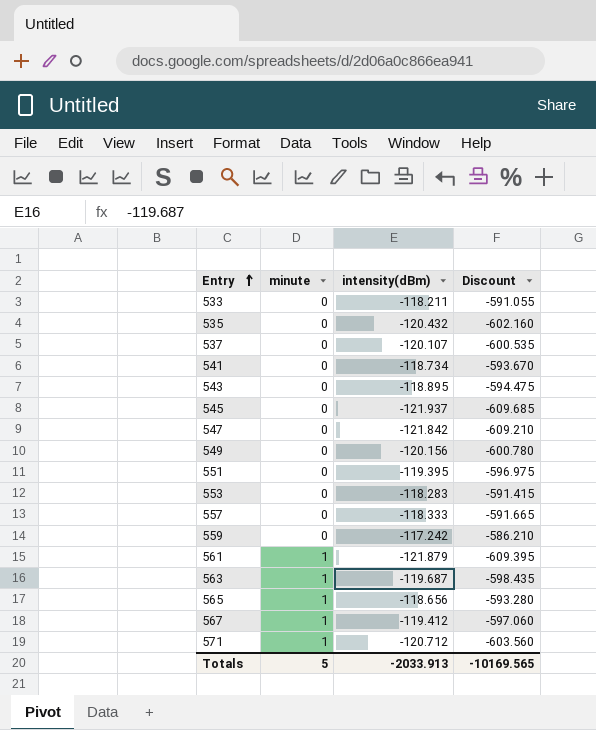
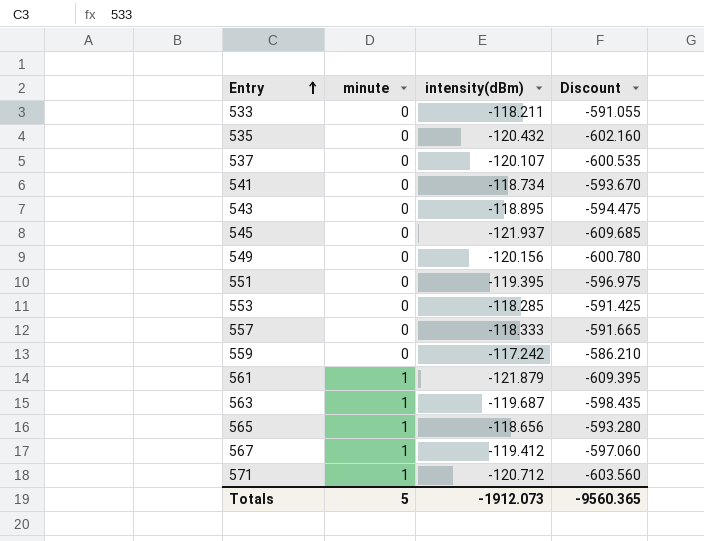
row 547: 0 | -121.842 | -609.210 -> none
553 | intensity(dBm): -118.283 -> -118.285
553 | Discount: -591.415 -> -591.425
Totals | intensity(dBm): -2033.913 -> -1912.073
Totals | Discount: -10169.565 -> -9560.365

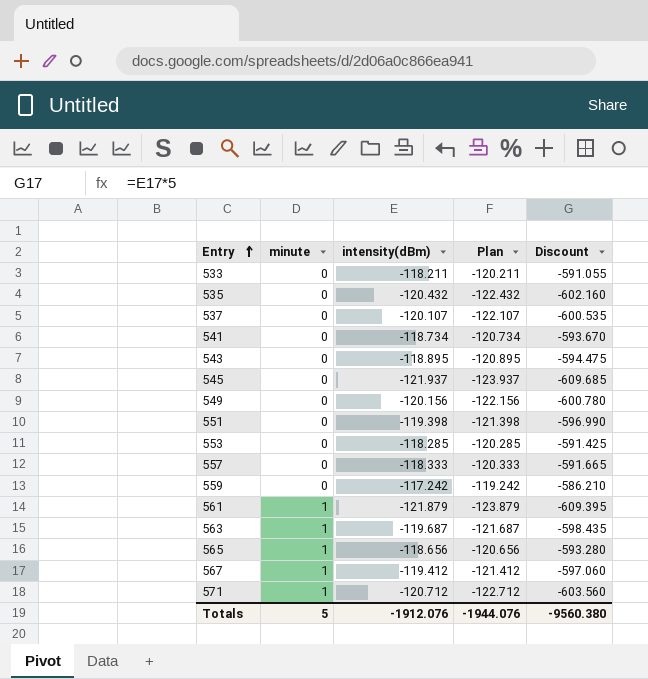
column Plan | formula: none -> [intensity(dBm)] - 2
551 | intensity(dBm): -119.395 -> -119.398
551 | Discount: -596.975 -> -596.990
Totals | intensity(dBm): -1912.073 -> -1912.076
Totals | Discount: -9560.365 -> -9560.380

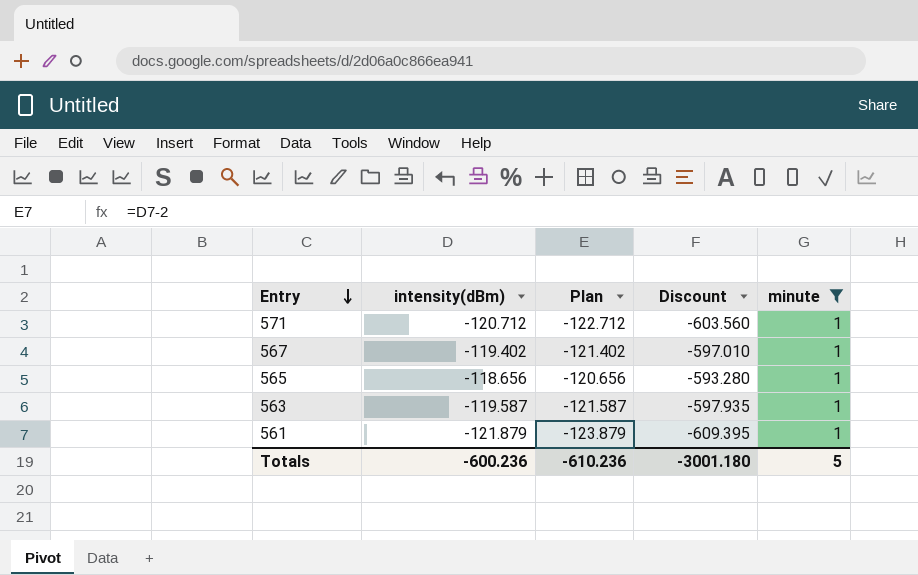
filter: none -> minute = 1
row order: Entry ascending -> Entry descending
column minute | position: 2 -> 5
567 | intensity(dBm): -119.412 -> -119.402
567 | Plan: -121.412 -> -121.402
567 | Discount: -597.060 -> -597.010
563 | intensity(dBm): -119.687 -> -119.587
563 | Plan: -121.687 -> -121.587
563 | Discount: -598.435 -> -597.935
Totals | intensity(dBm): -1912.076 -> -600.236
Totals | Plan: -1944.076 -> -610.236
Totals | Discount: -9560.380 -> -3001.180

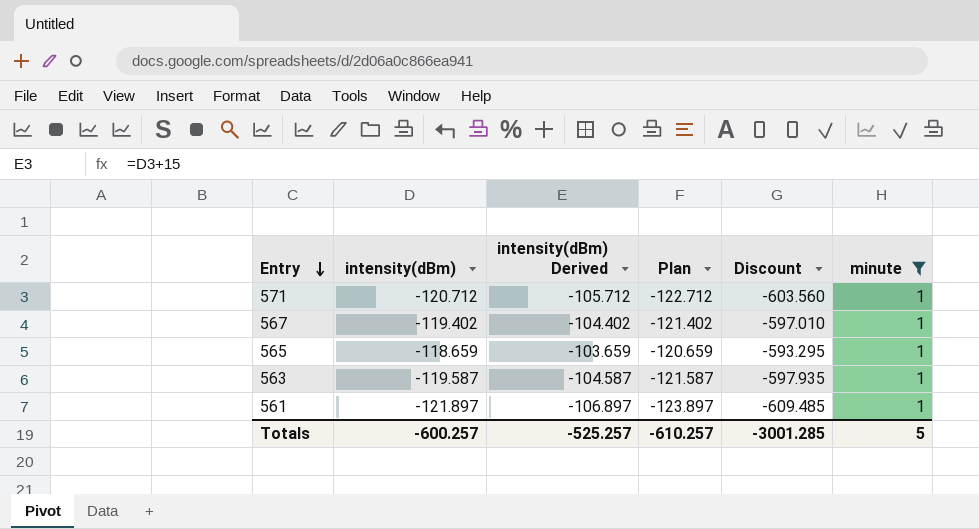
column intensity(dBm) Derived | formula: none -> [intensity(dBm)] + 15
565 | intensity(dBm): -118.656 -> -118.659
565 | Plan: -120.656 -> -120.659
565 | Discount: -593.280 -> -593.295
561 | intensity(dBm): -121.879 -> -121.897
561 | Plan: -123.879 -> -123.897
561 | Discount: -609.395 -> -609.485
Totals | intensity(dBm): -600.236 -> -600.257
Totals | Plan: -610.236 -> -610.257
Totals | Discount: -3001.180 -> -3001.285

